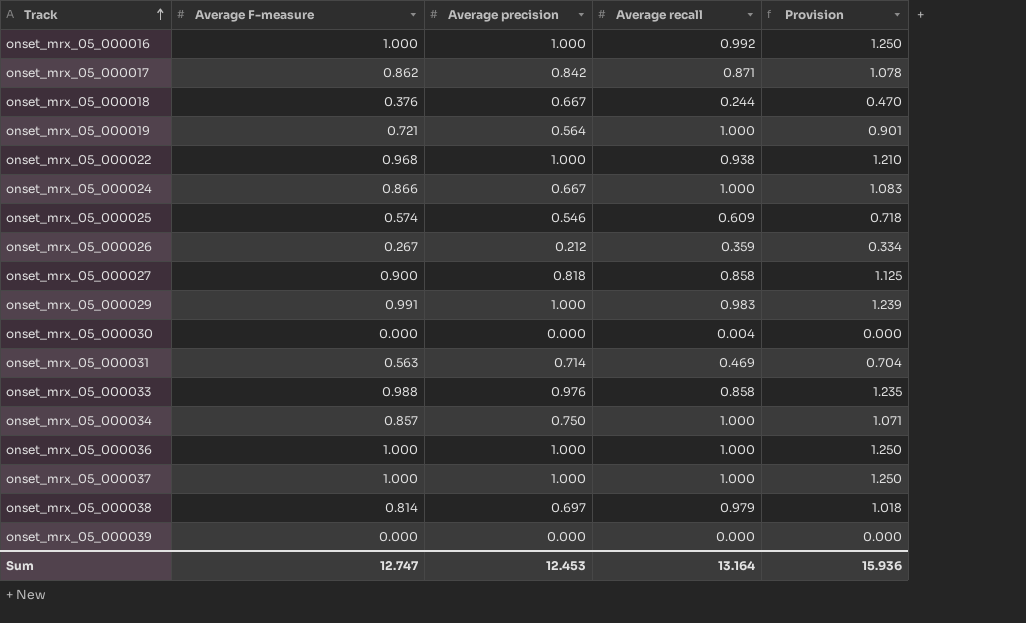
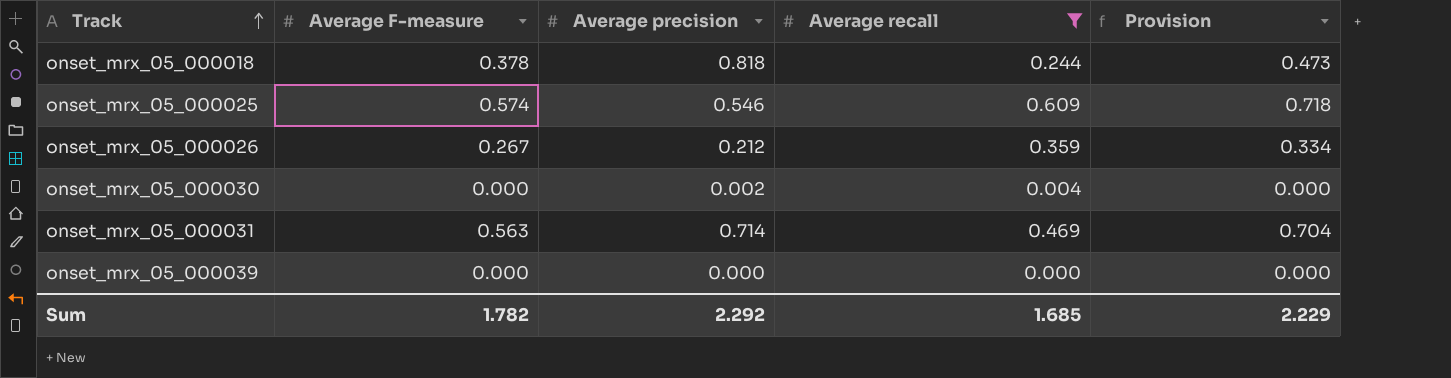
filter: none -> Average recall <= 0.609
onset_mrx_05_000018 | Average F-measure: 0.376 -> 0.378
onset_mrx_05_000018 | Average precision: 0.667 -> 0.818
onset_mrx_05_000018 | Provision: 0.470 -> 0.473
onset_mrx_05_000030 | Average precision: 0.000 -> 0.002
Sum | Average F-measure: 12.747 -> 1.782
Sum | Average precision: 12.453 -> 2.292
Sum | Average recall: 13.164 -> 1.685
Sum | Provision: 15.936 -> 2.229

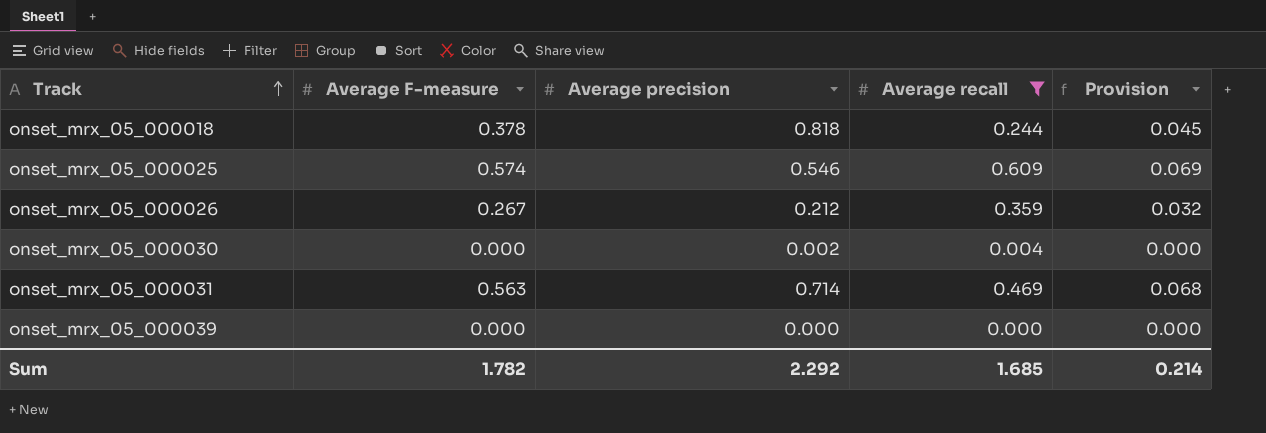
column Provision | formula: [Average F-measure] * 1.25 -> [Average F-measure] * 0.12
Sum | Provision: 2.229 -> 0.214

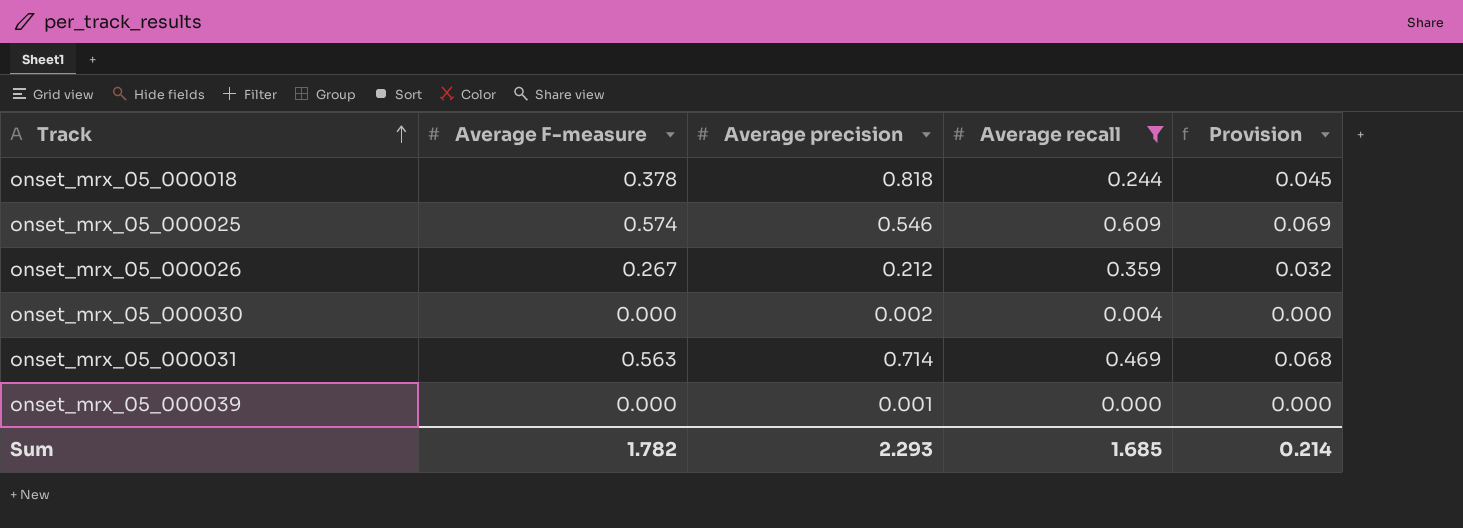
onset_mrx_05_000039 | Average precision: 0.000 -> 0.001
Sum | Average precision: 2.292 -> 2.293

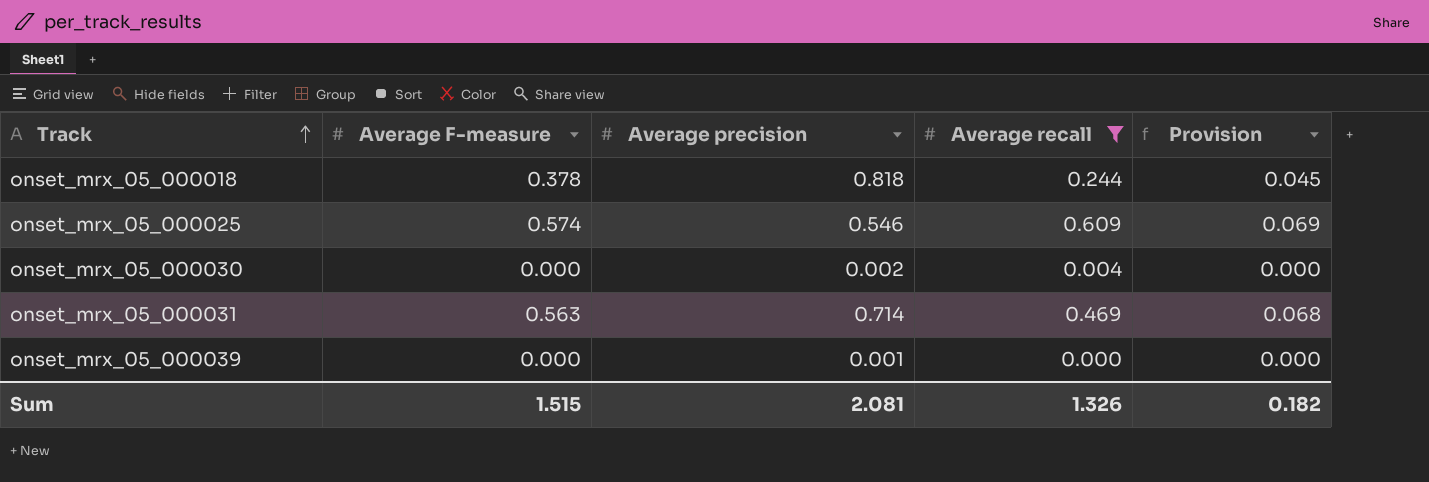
row onset_mrx_05_000026: 0.267 | 0.212 | 0.359 | 0.032 -> none
Sum | Average F-measure: 1.782 -> 1.515
Sum | Average precision: 2.293 -> 2.081
Sum | Average recall: 1.685 -> 1.326
Sum | Provision: 0.214 -> 0.182

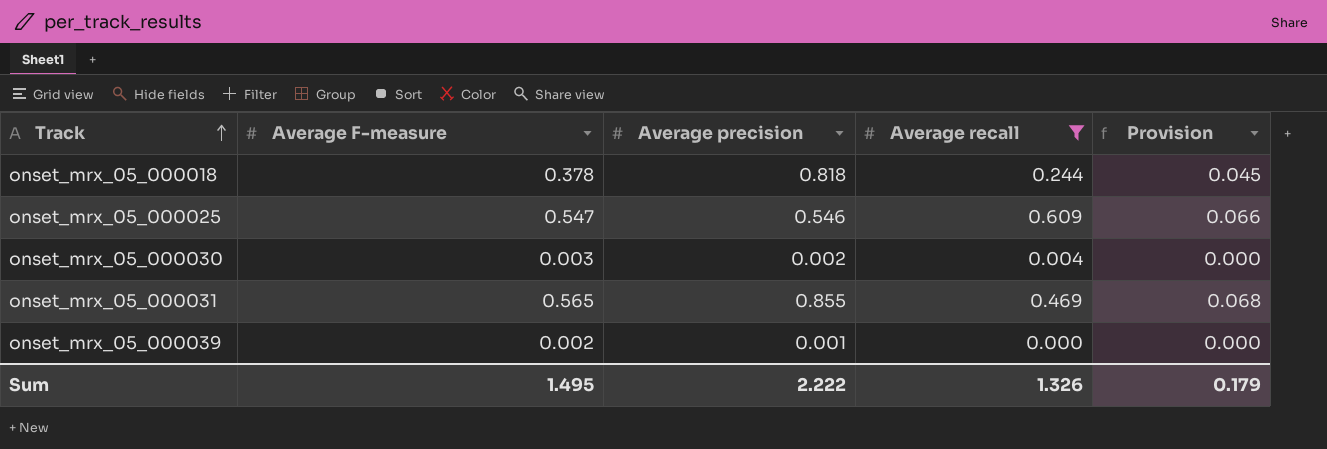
onset_mrx_05_000025 | Average F-measure: 0.574 -> 0.547
onset_mrx_05_000025 | Provision: 0.069 -> 0.066
onset_mrx_05_000030 | Average F-measure: 0.000 -> 0.003
onset_mrx_05_000031 | Average F-measure: 0.563 -> 0.565
onset_mrx_05_000031 | Average precision: 0.714 -> 0.855
onset_mrx_05_000039 | Average F-measure: 0.000 -> 0.002
Sum | Average F-measure: 1.515 -> 1.495
Sum | Average precision: 2.081 -> 2.222
Sum | Provision: 0.182 -> 0.179

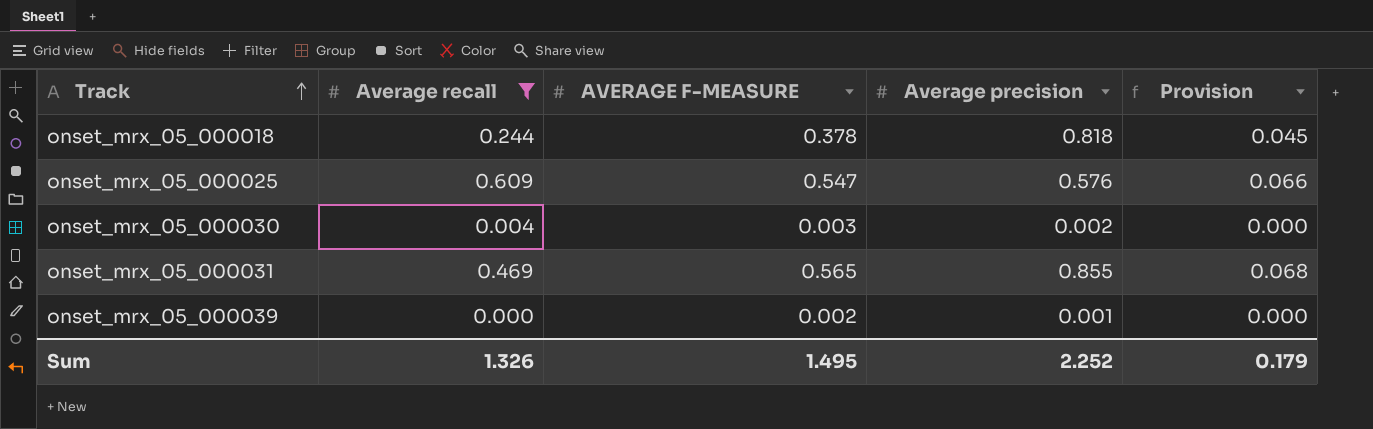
column Average recall | position: 4 -> 2
column name: Average F-measure -> AVERAGE F-MEASURE
onset_mrx_05_000025 | Average precision: 0.546 -> 0.576
Sum | Average precision: 2.222 -> 2.252

